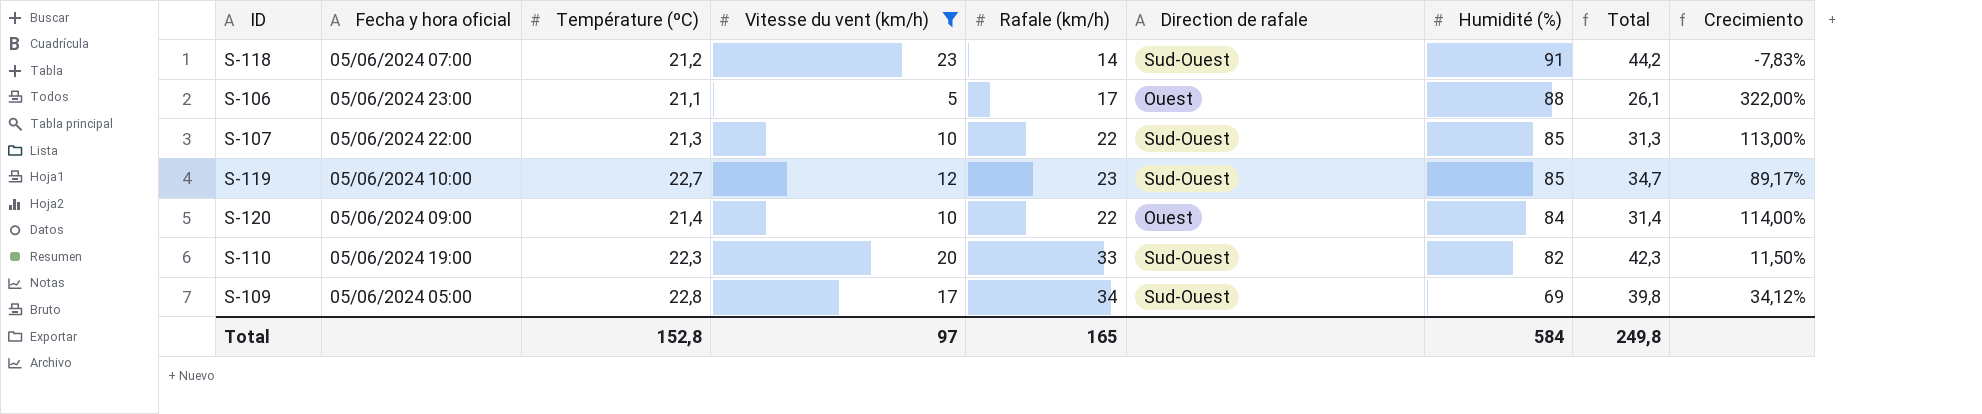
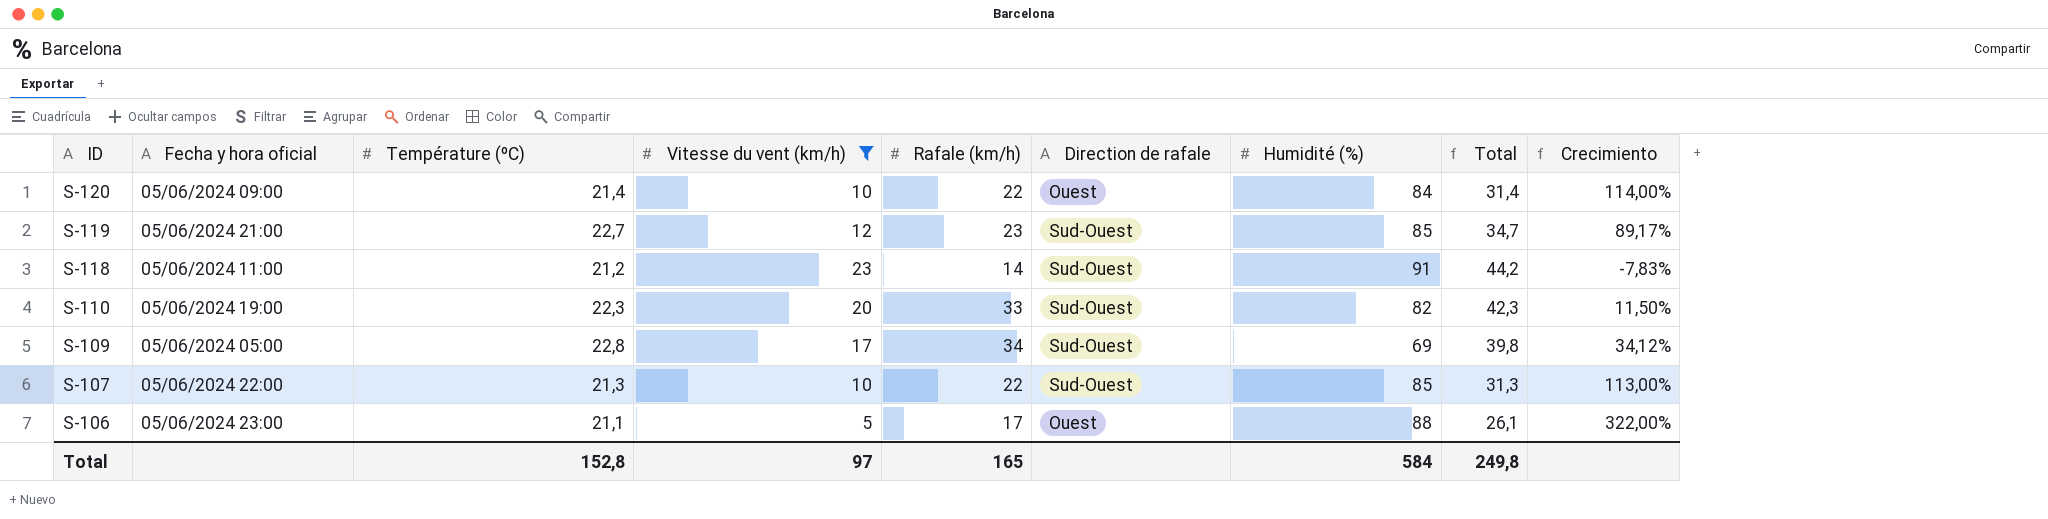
row order: Humidité (%) descending -> ID descending
S-119 | Fecha y hora oficial: 05/06/2024 10:00 -> 05/06/2024 21:00
S-118 | Fecha y hora oficial: 05/06/2024 07:00 -> 05/06/2024 11:00

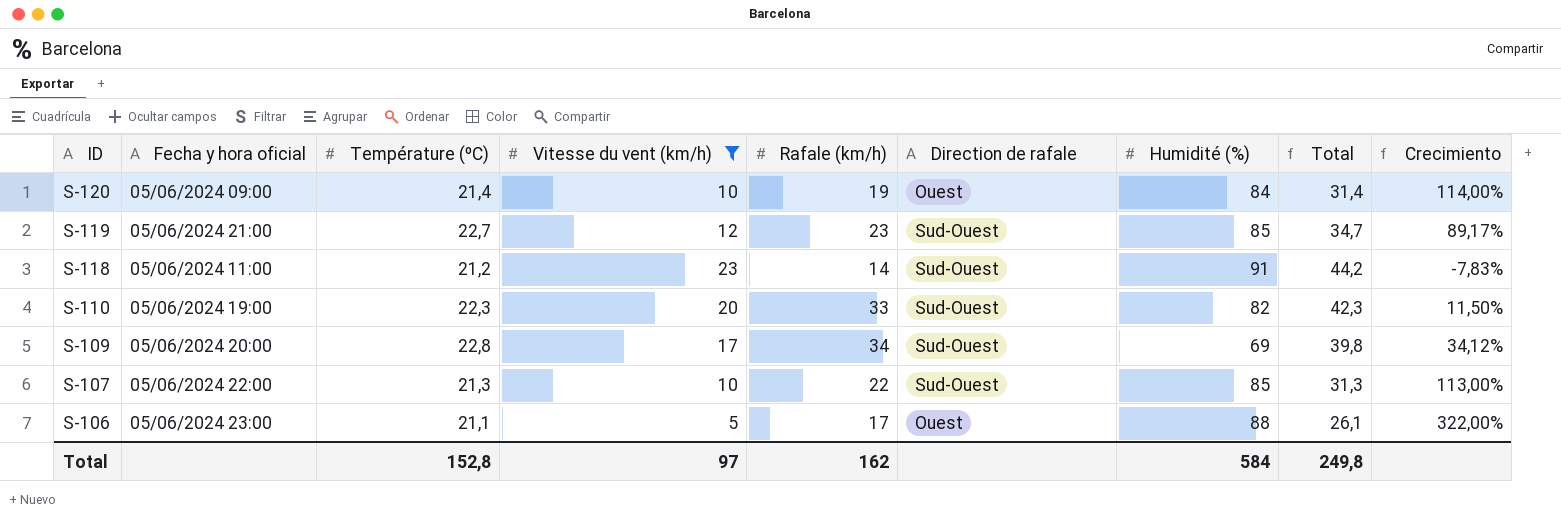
S-120 | Rafale (km/h): 22 -> 19
S-109 | Fecha y hora oficial: 05/06/2024 05:00 -> 05/06/2024 20:00
Total | Rafale (km/h): 165 -> 162

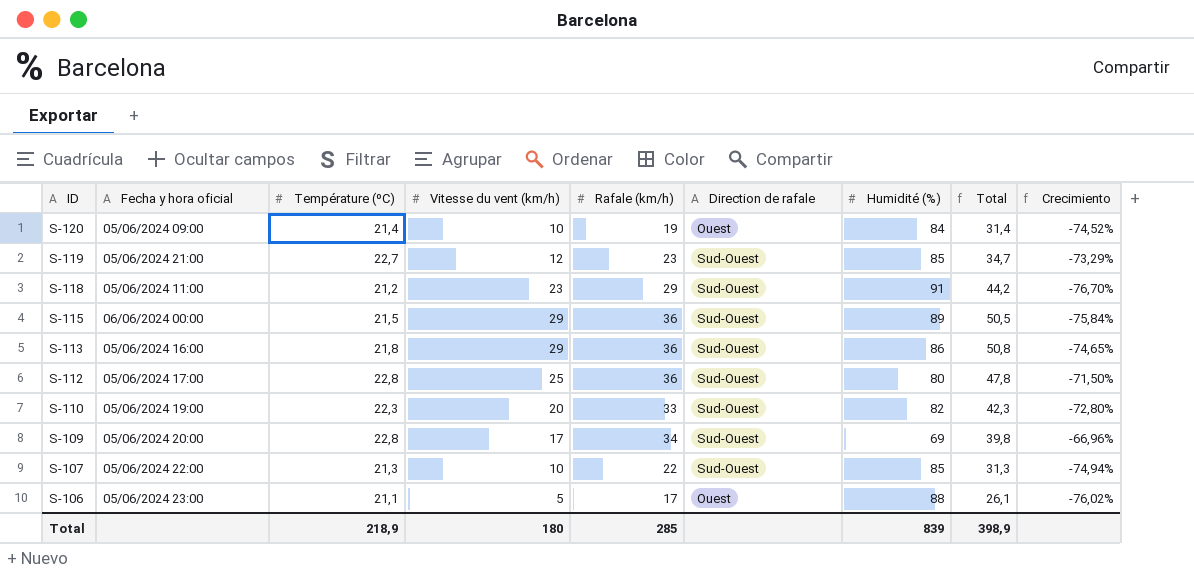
filter: Vitesse du vent (km/h) <= 23 -> none
column Crecimiento | formula: ([Température (ºC)] - [Vitesse du vent (km/h)]) / [Vitesse du vent (km/h)] -> ([Température (ºC)] - [Humidité (%)]) / [Humidité (%)]
S-118 | Rafale (km/h): 14 -> 29
Total | Température (ºC): 152,8 -> 218,9
Total | Vitesse du vent (km/h): 97 -> 180
Total | Rafale (km/h): 162 -> 285
Total | Humidité (%): 584 -> 839
Total | Total: 249,8 -> 398,9

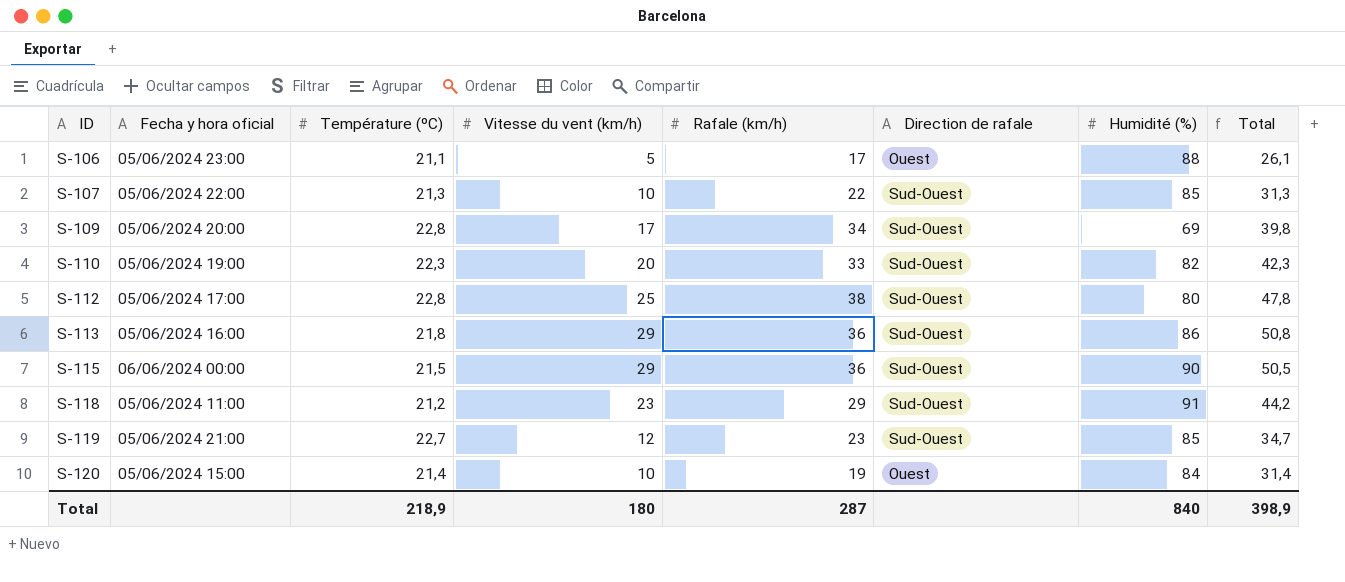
row order: ID descending -> ID ascending
column Crecimiento | formula: ([Température (ºC)] - [Humidité (%)]) / [Humidité (%)] -> none
S-112 | Rafale (km/h): 36 -> 38
S-115 | Humidité (%): 89 -> 90
S-120 | Fecha y hora oficial: 05/06/2024 09:00 -> 05/06/2024 15:00
Total | Rafale (km/h): 285 -> 287
Total | Humidité (%): 839 -> 840

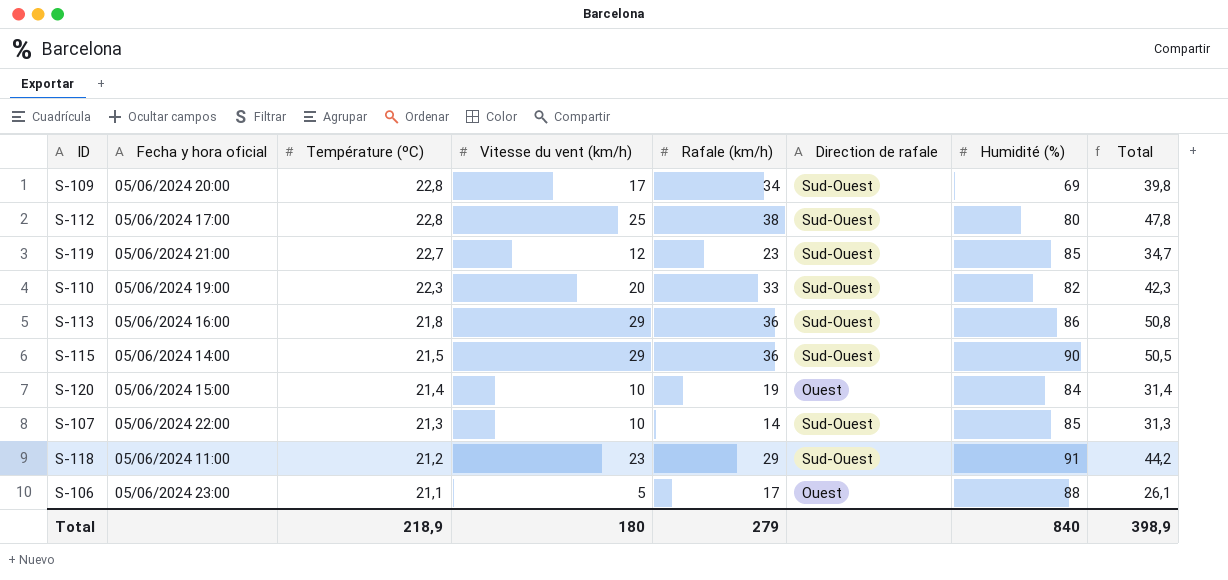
row order: ID ascending -> Température (ºC) descending
S-115 | Fecha y hora oficial: 06/06/2024 00:00 -> 05/06/2024 14:00
S-107 | Rafale (km/h): 22 -> 14
Total | Rafale (km/h): 287 -> 279

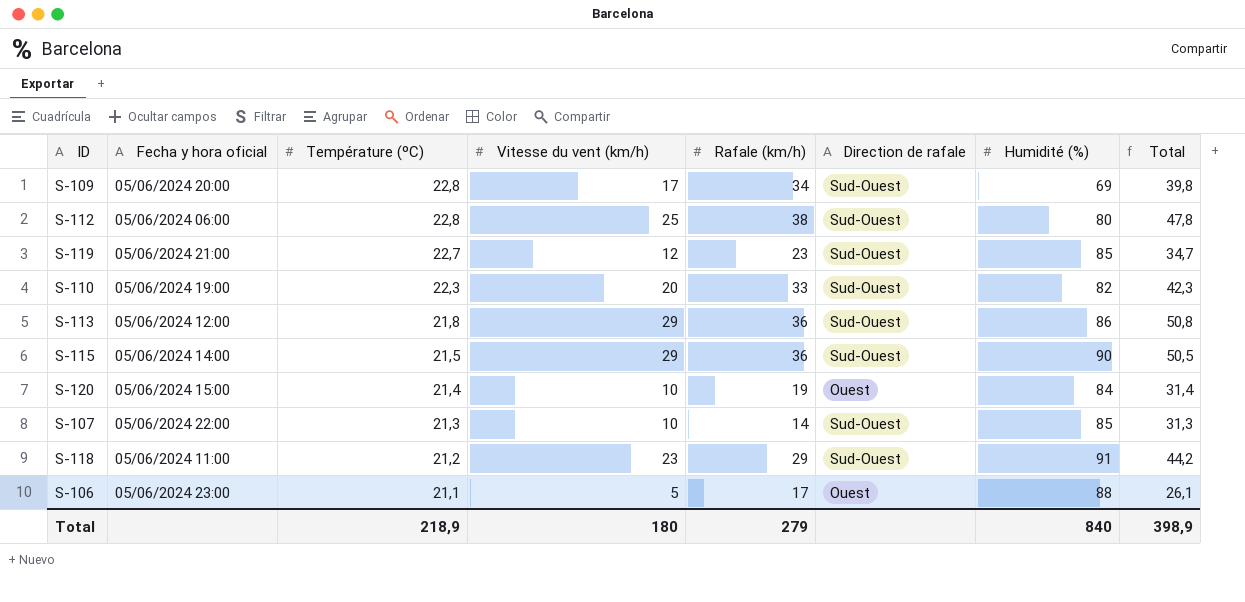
S-112 | Fecha y hora oficial: 05/06/2024 17:00 -> 05/06/2024 06:00
S-113 | Fecha y hora oficial: 05/06/2024 16:00 -> 05/06/2024 12:00

